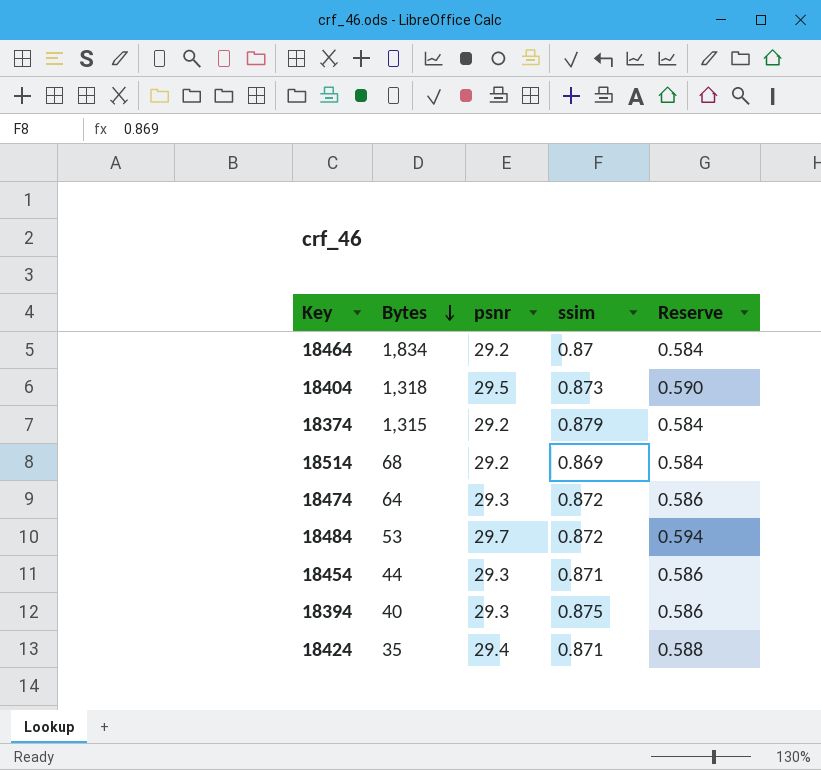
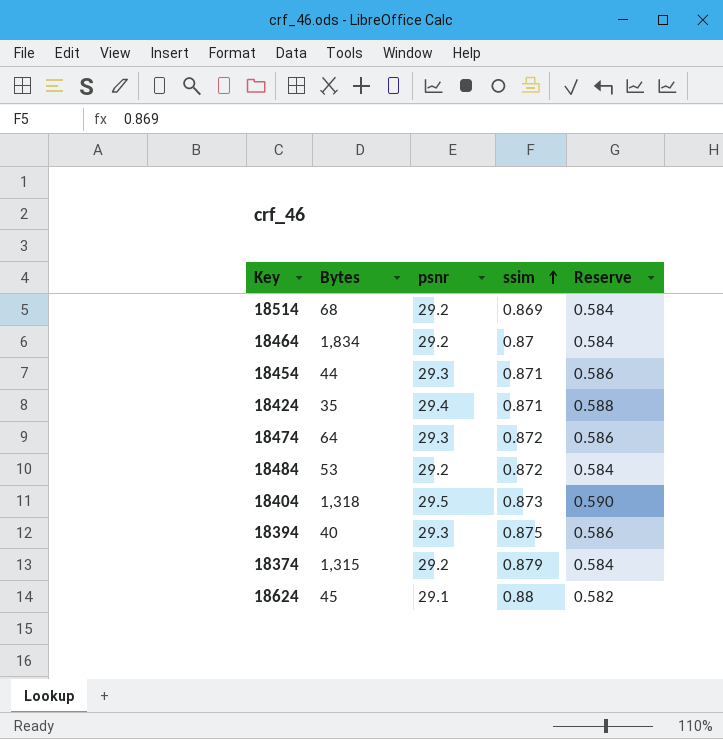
row order: Bytes descending -> ssim ascending
18484 | psnr: 29.7 -> 29.2
18484 | Reserve: 0.594 -> 0.584
row 18624: none -> 45 | 29.1 | 0.88 | 0.582

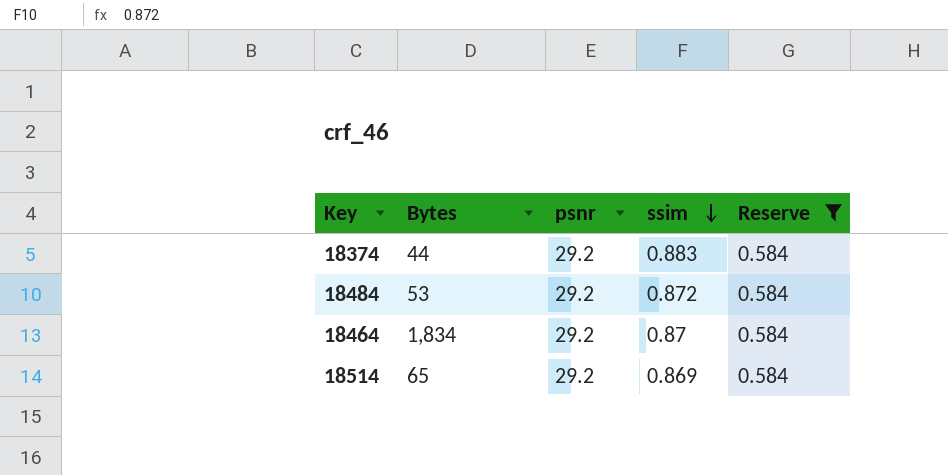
filter: none -> Reserve = 0.584
row order: ssim ascending -> ssim descending
18374 | Bytes: 1,315 -> 44
18374 | ssim: 0.879 -> 0.883
18514 | Bytes: 68 -> 65

